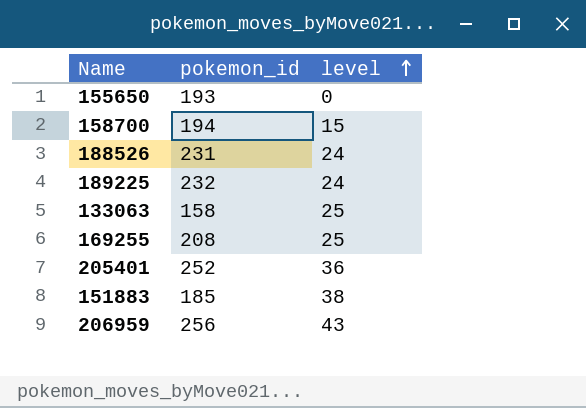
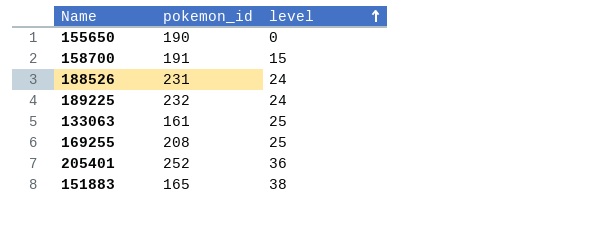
row 206959: 256 | 43 -> none
155650 | pokemon_id: 193 -> 190
158700 | pokemon_id: 194 -> 191
133063 | pokemon_id: 158 -> 161
151883 | pokemon_id: 185 -> 165

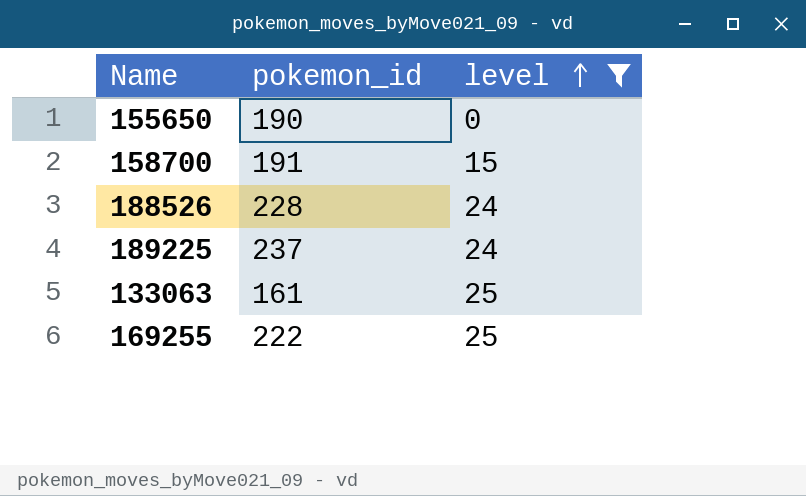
filter: none -> level <= 25
188526 | pokemon_id: 231 -> 228
189225 | pokemon_id: 232 -> 237
169255 | pokemon_id: 208 -> 222

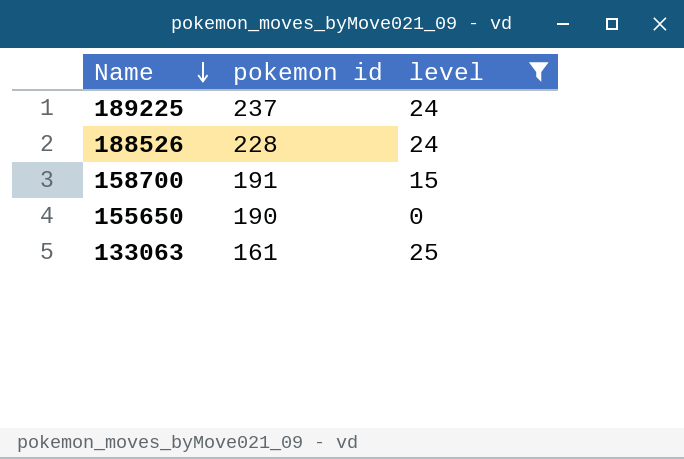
row order: level ascending -> Name descending
column name: pokemon_id -> pokemon id
row 169255: 222 | 25 -> none

